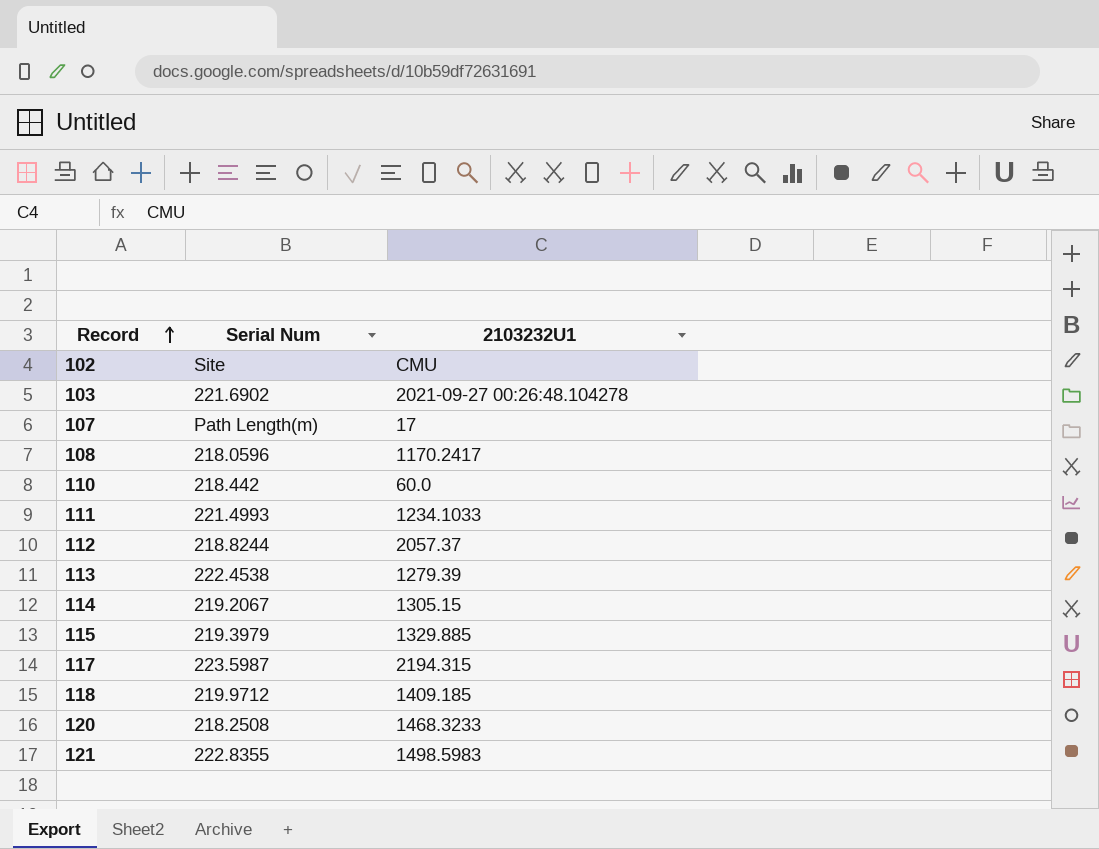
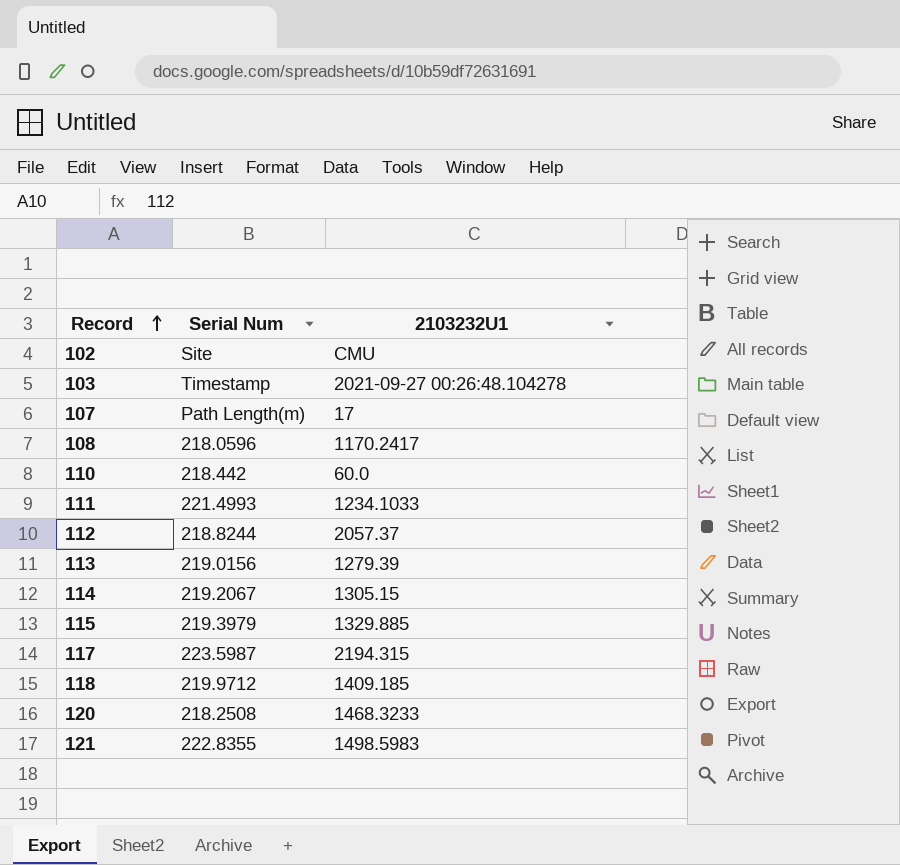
103 | Serial Num: 221.6902 -> Timestamp
113 | Serial Num: 222.4538 -> 219.0156

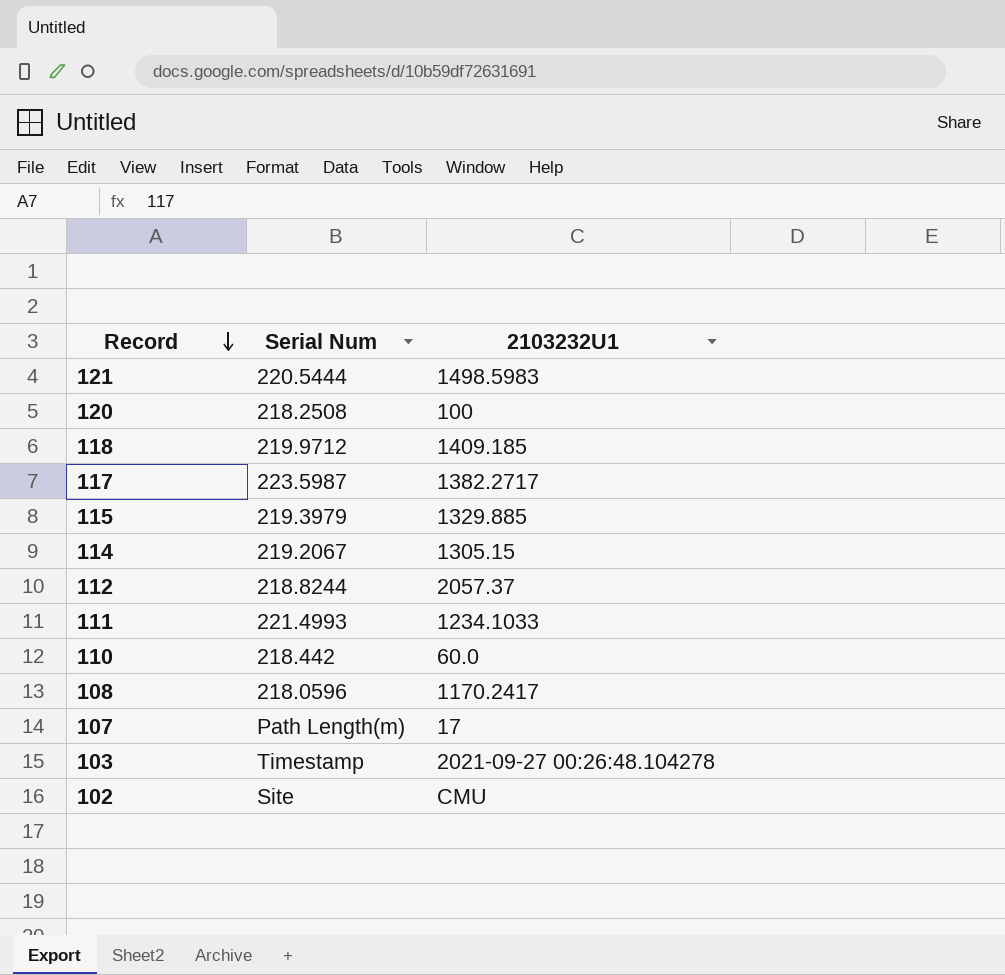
row order: Record ascending -> Record descending
row 113: 219.0156 | 1279.39 -> none
121 | Serial Num: 222.8355 -> 220.5444
120 | 2103232U1: 1468.3233 -> 100
117 | 2103232U1: 2194.315 -> 1382.2717

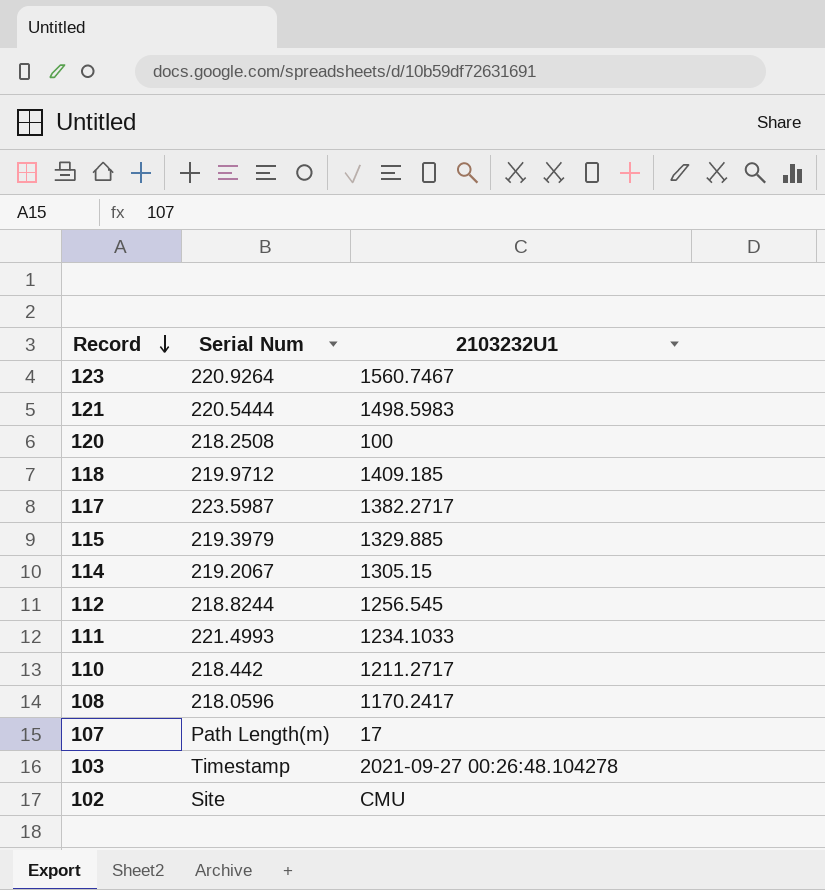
row 123: none -> 220.9264 | 1560.7467
112 | 2103232U1: 2057.37 -> 1256.545
110 | 2103232U1: 60.0 -> 1211.2717

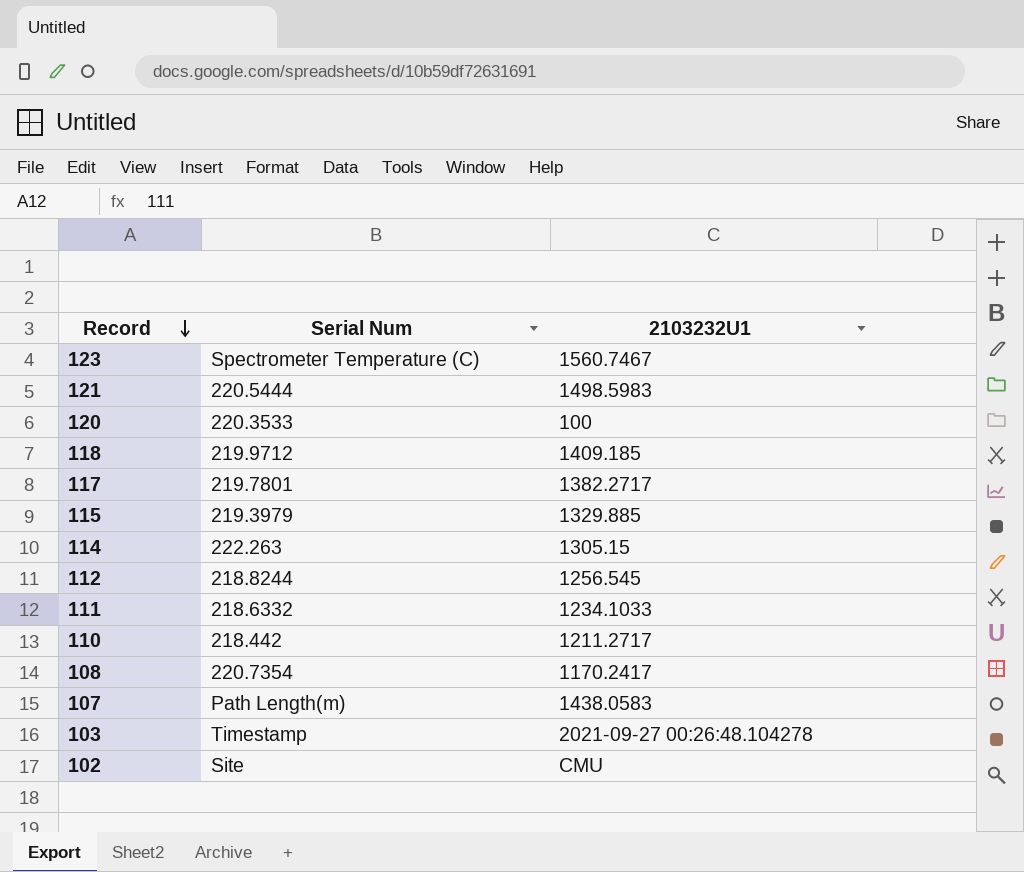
123 | Serial Num: 220.9264 -> Spectrometer Temperature (C)
120 | Serial Num: 218.2508 -> 220.3533
117 | Serial Num: 223.5987 -> 219.7801
114 | Serial Num: 219.2067 -> 222.263
111 | Serial Num: 221.4993 -> 218.6332
108 | Serial Num: 218.0596 -> 220.7354
107 | 2103232U1: 17 -> 1438.0583

